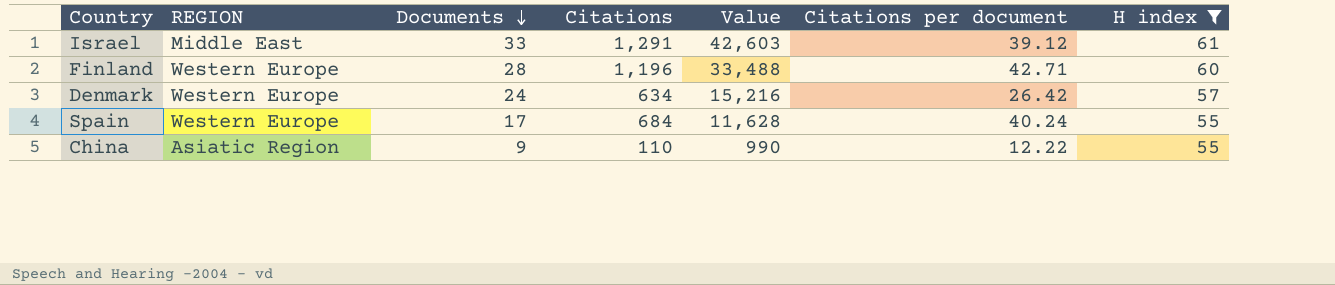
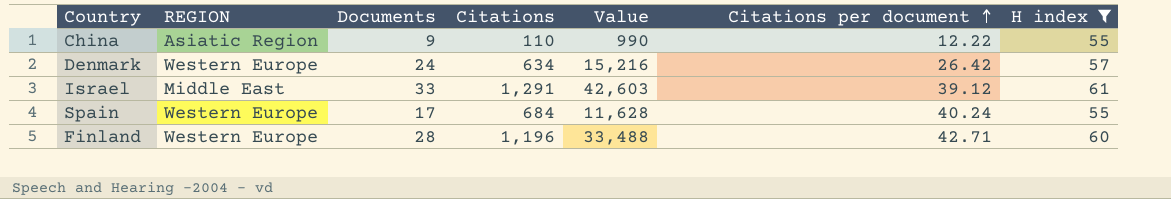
row order: Documents descending -> Citations per document ascending

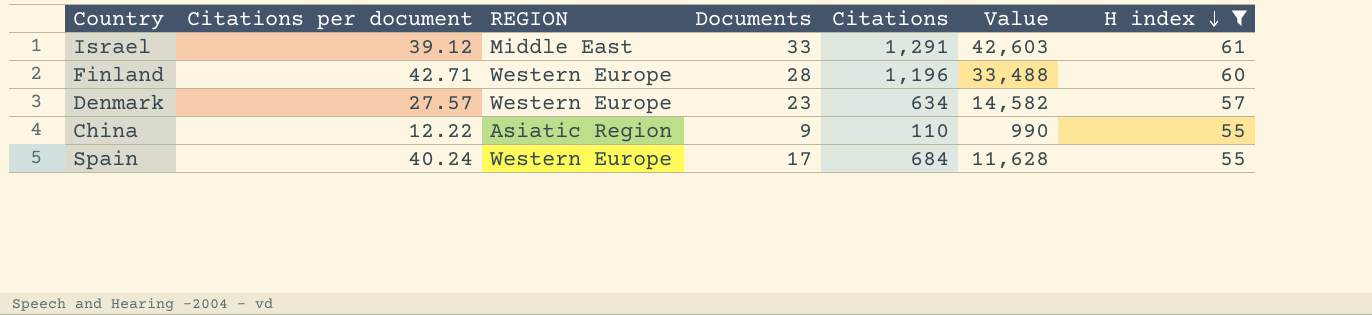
row order: Citations per document ascending -> H index descending
column Citations per document | position: 6 -> 2
Denmark | Citations per document: 26.42 -> 27.57
Denmark | Documents: 24 -> 23
Denmark | Value: 15,216 -> 14,582

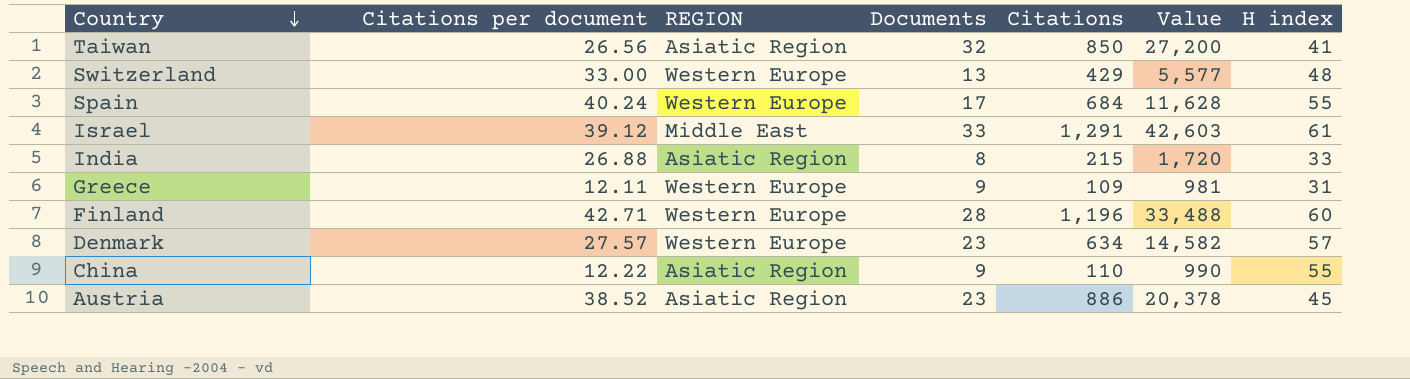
filter: H index >= 55 -> none
row order: H index descending -> Country descending

